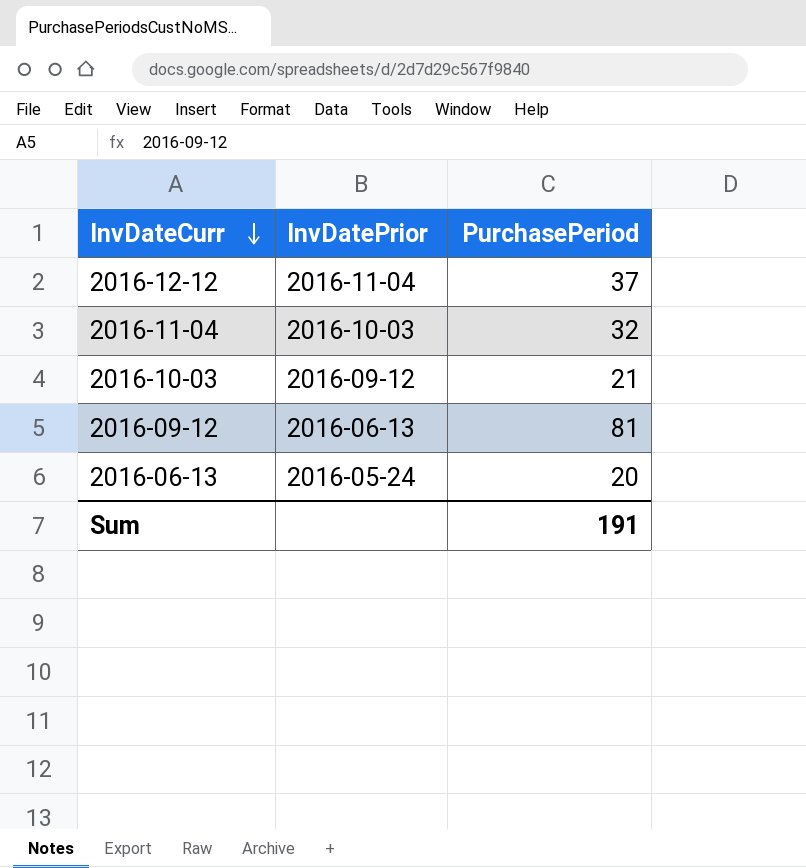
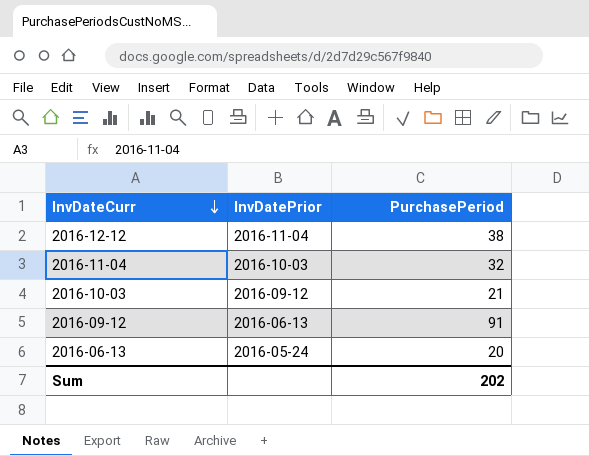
2016-12-12 | PurchasePeriod: 37 -> 38
2016-09-12 | PurchasePeriod: 81 -> 91
Sum | PurchasePeriod: 191 -> 202

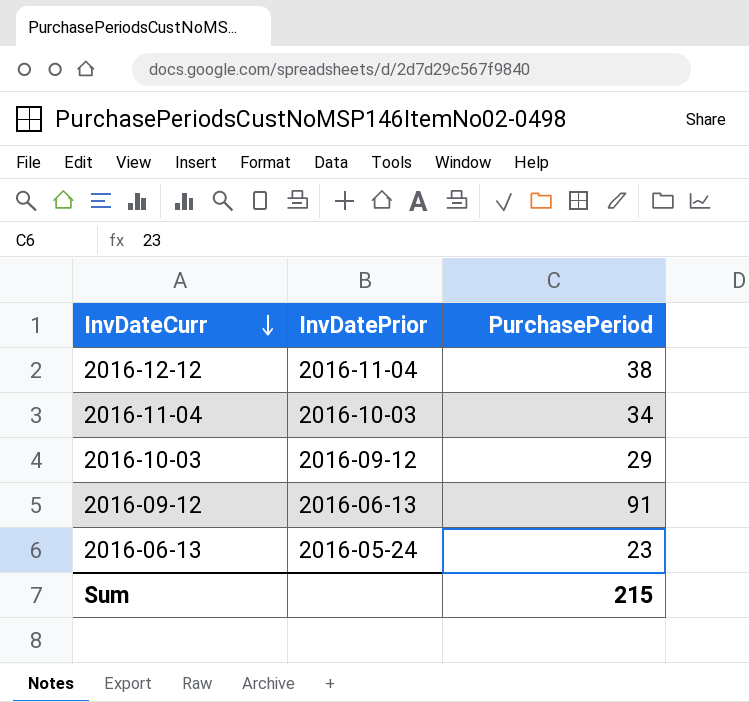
2016-11-04 | PurchasePeriod: 32 -> 34
2016-10-03 | PurchasePeriod: 21 -> 29
2016-06-13 | PurchasePeriod: 20 -> 23
Sum | PurchasePeriod: 202 -> 215

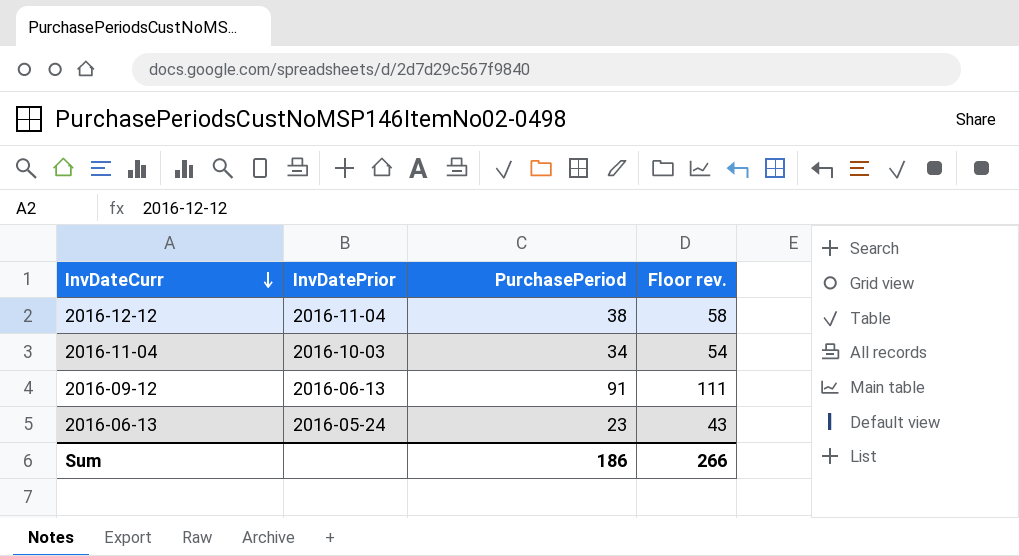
column Floor rev. | formula: none -> [PurchasePeriod] + 20
row 2016-10-03: 2016-09-12 | 29 -> none
Sum | PurchasePeriod: 215 -> 186

